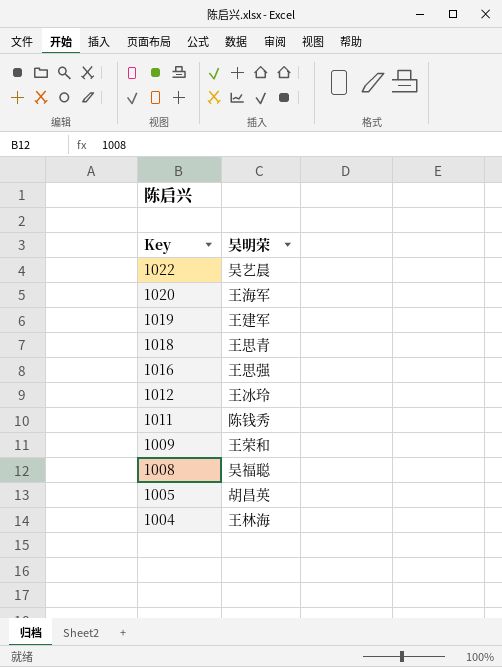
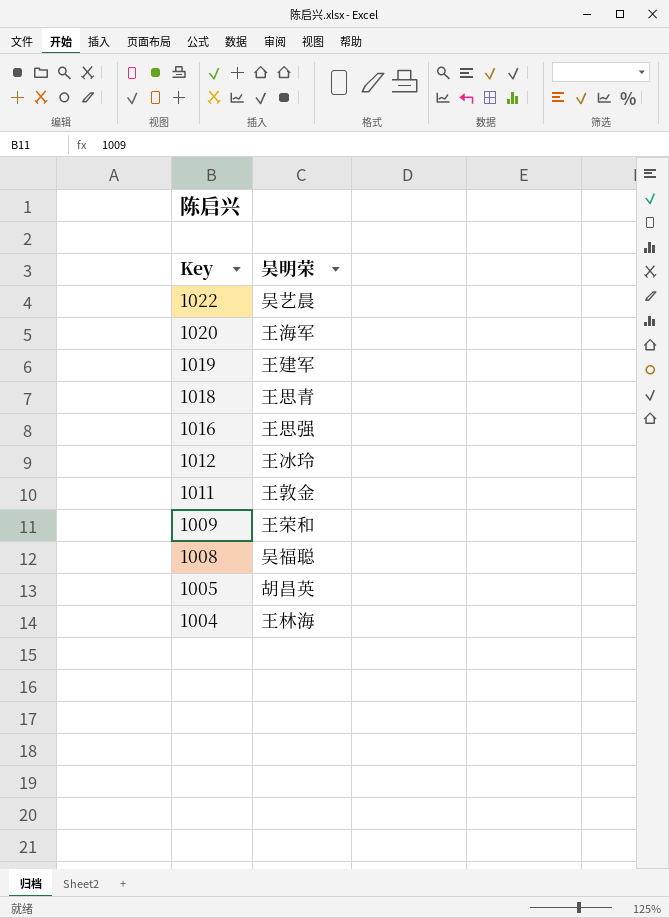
1011 | 吴明荣: 陈钱秀 -> 王敦金

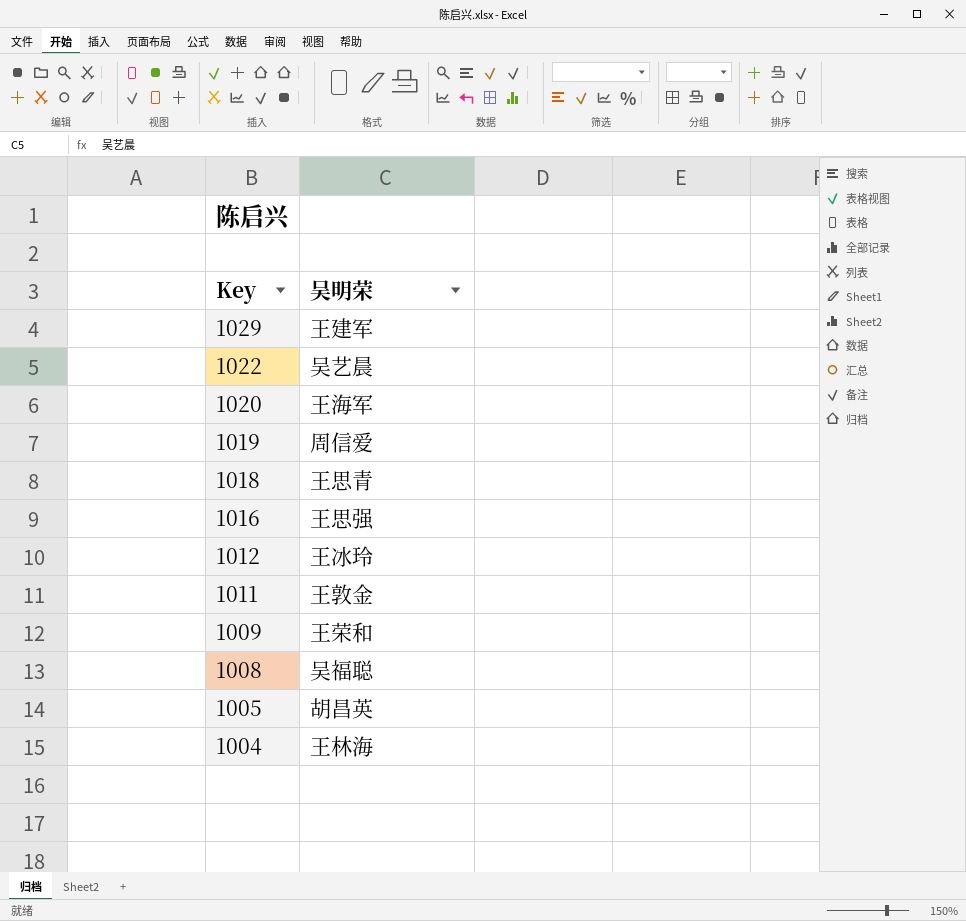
row 1029: none -> 王建军
1019 | 吴明荣: 王建军 -> 周信爱

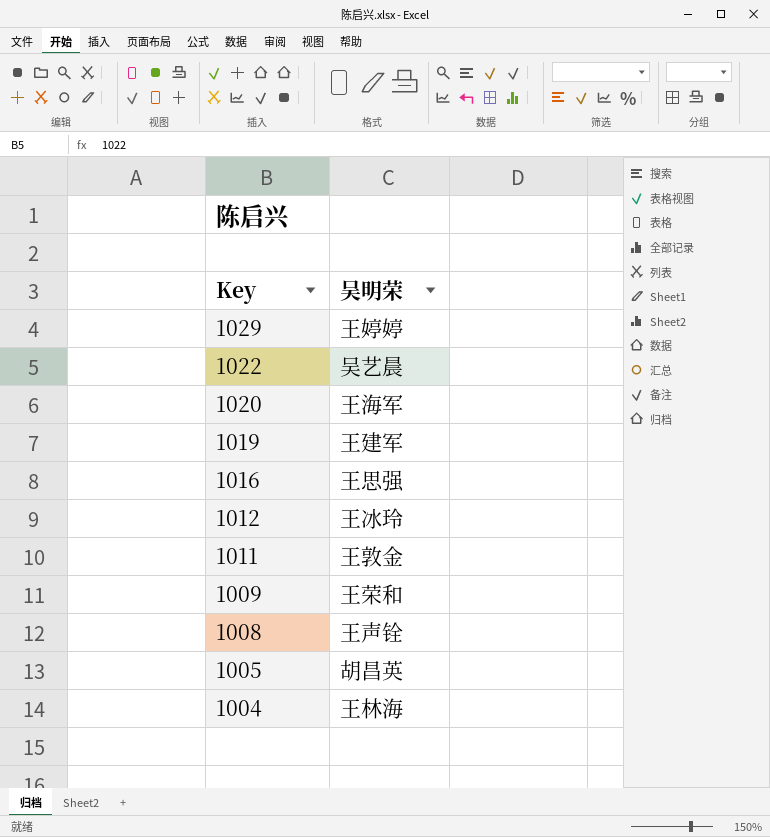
row 1018: 王思青 -> none
1029 | 吴明荣: 王建军 -> 王婷婷
1019 | 吴明荣: 周信爱 -> 王建军
1008 | 吴明荣: 吴福聪 -> 王声铨

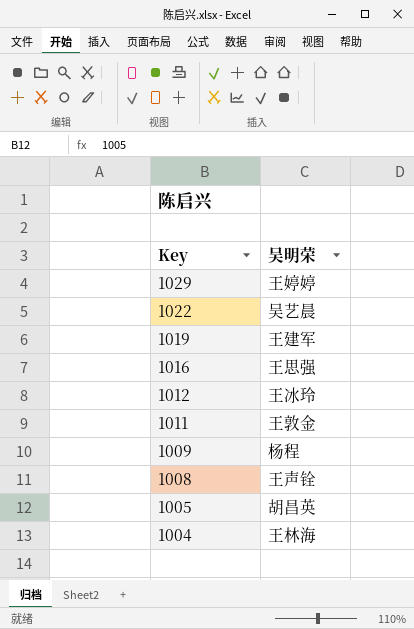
row 1020: 王海军 -> none
1009 | 吴明荣: 王荣和 -> 杨程

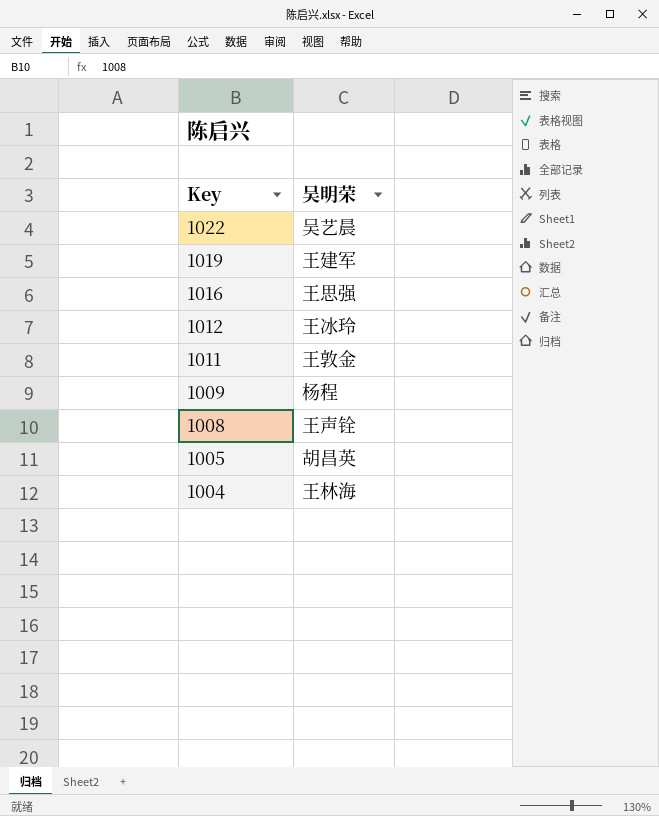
row 1029: 王婷婷 -> none

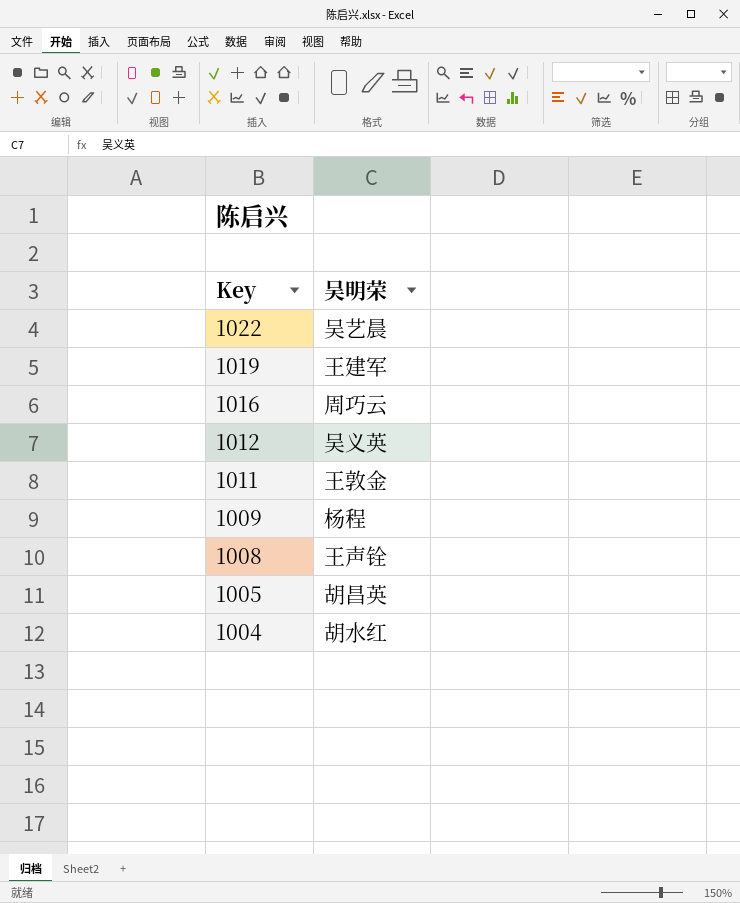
1016 | 吴明荣: 王思强 -> 周巧云
1012 | 吴明荣: 王冰玲 -> 吴义英
1004 | 吴明荣: 王林海 -> 胡水红

